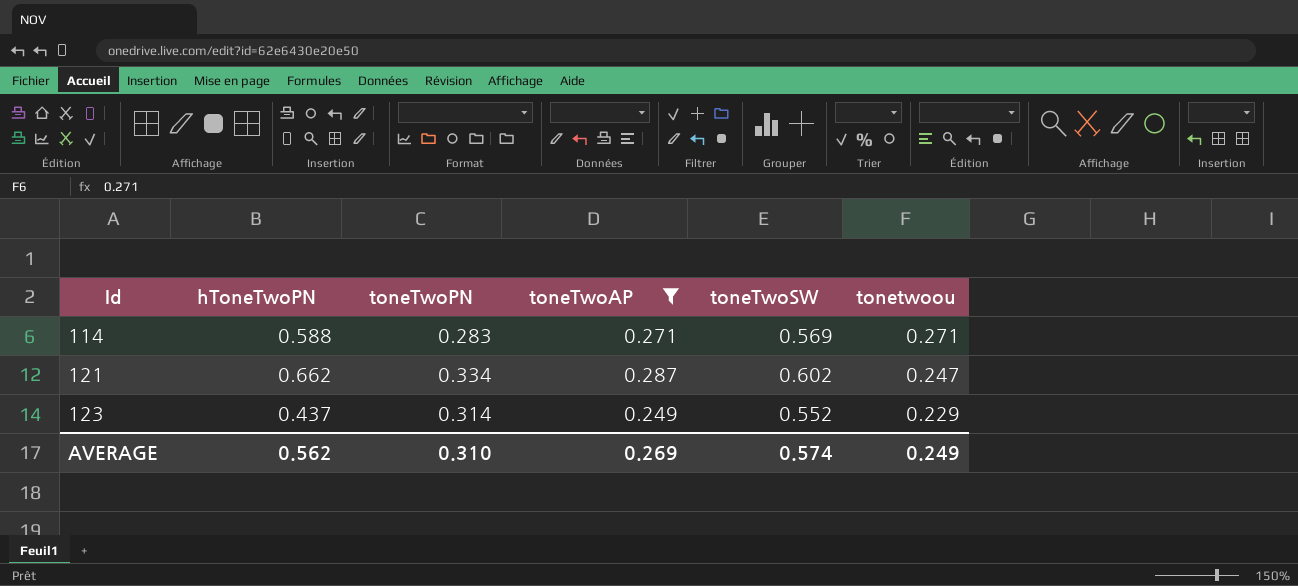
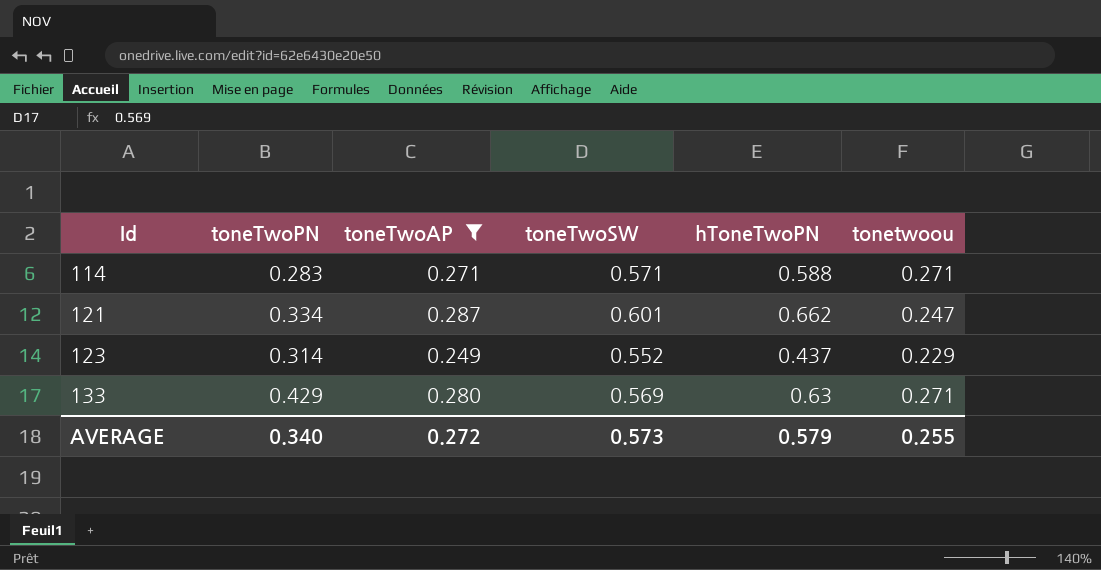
column hToneTwoPN | position: 2 -> 5
114 | toneTwoSW: 0.569 -> 0.571
121 | toneTwoSW: 0.602 -> 0.601
row 133: none -> 0.429 | 0.280 | 0.569 | 0.63 | 0.271
AVERAGE | toneTwoPN: 0.310 -> 0.340
AVERAGE | toneTwoAP: 0.269 -> 0.272
AVERAGE | toneTwoSW: 0.574 -> 0.573
AVERAGE | hToneTwoPN: 0.562 -> 0.579
AVERAGE | tonetwoou: 0.249 -> 0.255

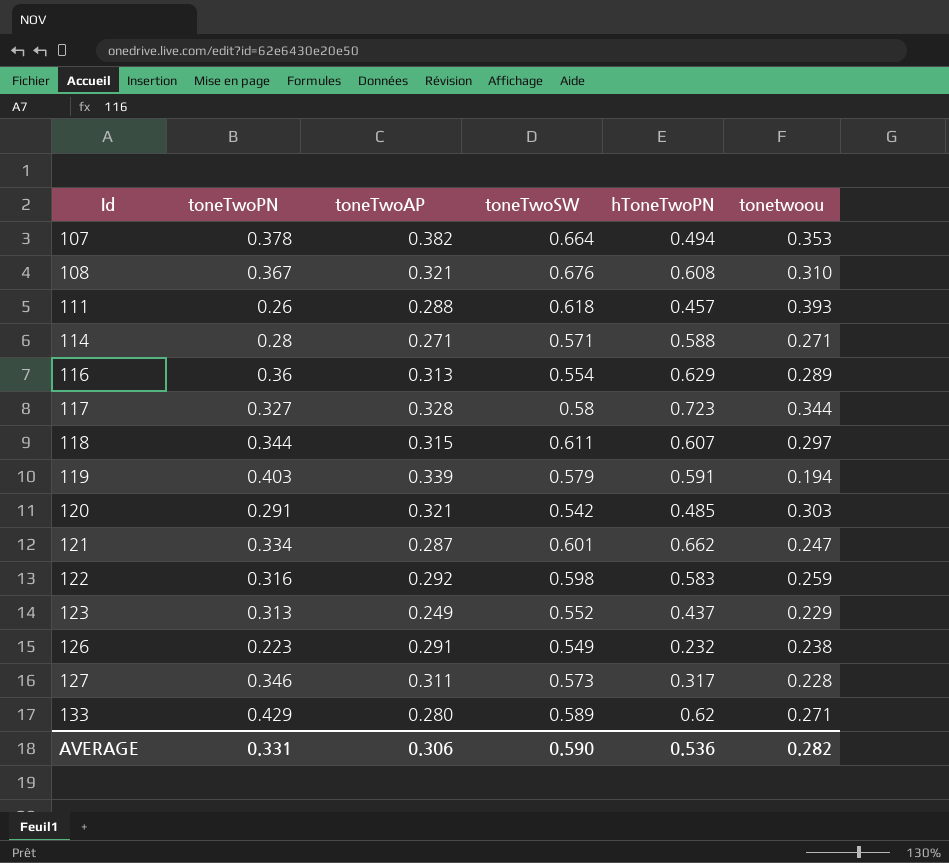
filter: toneTwoAP <= 0.287 -> none
114 | toneTwoPN: 0.283 -> 0.28
123 | toneTwoPN: 0.314 -> 0.313
133 | toneTwoSW: 0.569 -> 0.589
133 | hToneTwoPN: 0.63 -> 0.62
AVERAGE | toneTwoPN: 0.340 -> 0.331
AVERAGE | toneTwoAP: 0.272 -> 0.306
AVERAGE | toneTwoSW: 0.573 -> 0.590
AVERAGE | hToneTwoPN: 0.579 -> 0.536
AVERAGE | tonetwoou: 0.255 -> 0.282

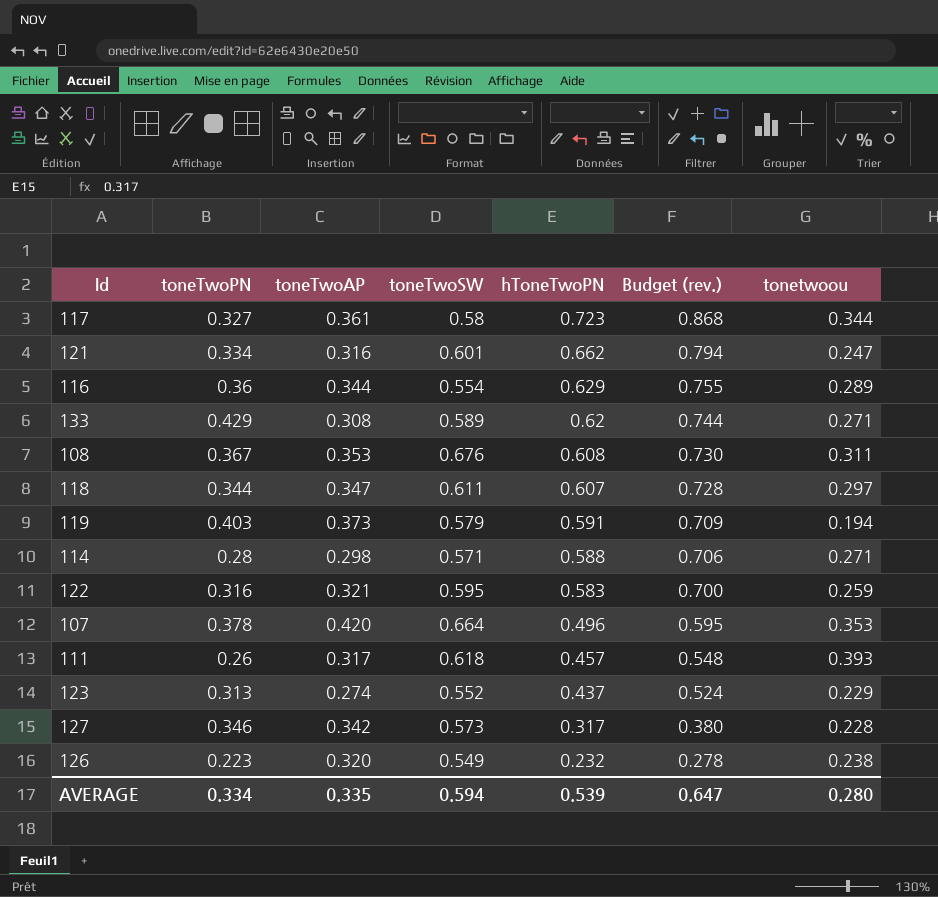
row order: Id ascending -> hToneTwoPN descending
column Budget (rev.) | formula: none -> [hToneTwoPN] * 1.2
row 120: 0.291 | 0.321 | 0.542 | 0.485 | 0.303 -> none
117 | toneTwoAP: 0.328 -> 0.361
121 | toneTwoAP: 0.287 -> 0.316
116 | toneTwoAP: 0.313 -> 0.344
133 | toneTwoAP: 0.280 -> 0.308
108 | toneTwoAP: 0.321 -> 0.353
108 | tonetwoou: 0.310 -> 0.311
118 | toneTwoAP: 0.315 -> 0.347
119 | toneTwoAP: 0.339 -> 0.373
114 | toneTwoAP: 0.271 -> 0.298
122 | toneTwoAP: 0.292 -> 0.321
122 | toneTwoSW: 0.598 -> 0.595
107 | toneTwoAP: 0.382 -> 0.420
107 | hToneTwoPN: 0.494 -> 0.496
111 | toneTwoAP: 0.288 -> 0.317
123 | toneTwoAP: 0.249 -> 0.274
127 | toneTwoAP: 0.311 -> 0.342
126 | toneTwoAP: 0.291 -> 0.320
AVERAGE | toneTwoPN: 0.331 -> 0.334
AVERAGE | toneTwoAP: 0.306 -> 0.335
AVERAGE | toneTwoSW: 0.590 -> 0.594
AVERAGE | hToneTwoPN: 0.536 -> 0.539
AVERAGE | tonetwoou: 0.282 -> 0.280

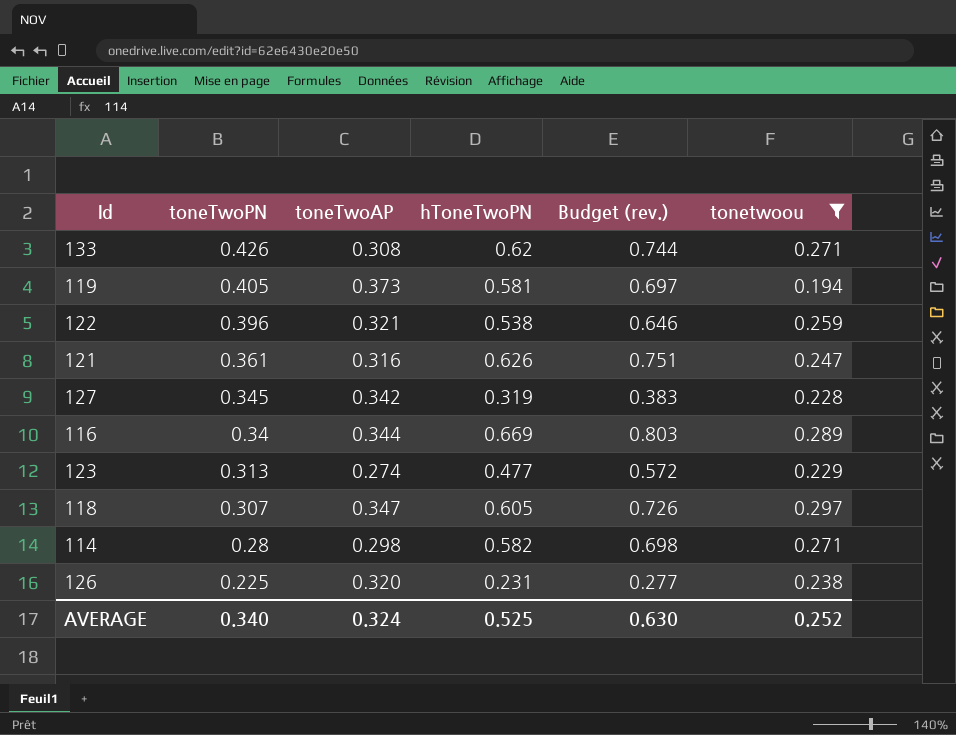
filter: none -> tonetwoou <= 0.297
row order: hToneTwoPN descending -> toneTwoPN descending
column toneTwoSW | position: 4 -> none
133 | toneTwoPN: 0.429 -> 0.426
119 | toneTwoPN: 0.403 -> 0.405
119 | hToneTwoPN: 0.591 -> 0.581
119 | Budget (rev.): 0.709 -> 0.697
122 | toneTwoPN: 0.316 -> 0.396
122 | hToneTwoPN: 0.583 -> 0.538
122 | Budget (rev.): 0.700 -> 0.646
121 | toneTwoPN: 0.334 -> 0.361
121 | hToneTwoPN: 0.662 -> 0.626
121 | Budget (rev.): 0.794 -> 0.751
127 | toneTwoPN: 0.346 -> 0.345
127 | hToneTwoPN: 0.317 -> 0.319
127 | Budget (rev.): 0.380 -> 0.383
116 | toneTwoPN: 0.36 -> 0.34
116 | hToneTwoPN: 0.629 -> 0.669
116 | Budget (rev.): 0.755 -> 0.803
123 | hToneTwoPN: 0.437 -> 0.477
123 | Budget (rev.): 0.524 -> 0.572
118 | toneTwoPN: 0.344 -> 0.307
118 | hToneTwoPN: 0.607 -> 0.605
118 | Budget (rev.): 0.728 -> 0.726
114 | hToneTwoPN: 0.588 -> 0.582
114 | Budget (rev.): 0.706 -> 0.698
126 | toneTwoPN: 0.223 -> 0.225
126 | hToneTwoPN: 0.232 -> 0.231
126 | Budget (rev.): 0.278 -> 0.277
AVERAGE | toneTwoPN: 0.334 -> 0.340
AVERAGE | toneTwoAP: 0.335 -> 0.324
AVERAGE | hToneTwoPN: 0.539 -> 0.525
AVERAGE | Budget (rev.): 0.647 -> 0.630
AVERAGE | tonetwoou: 0.280 -> 0.252

